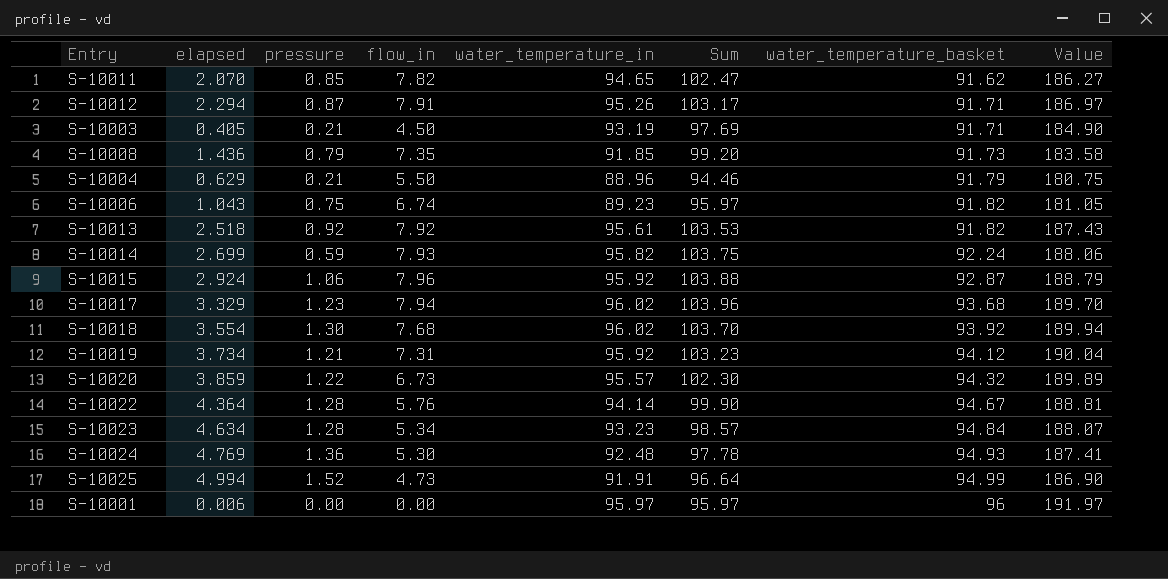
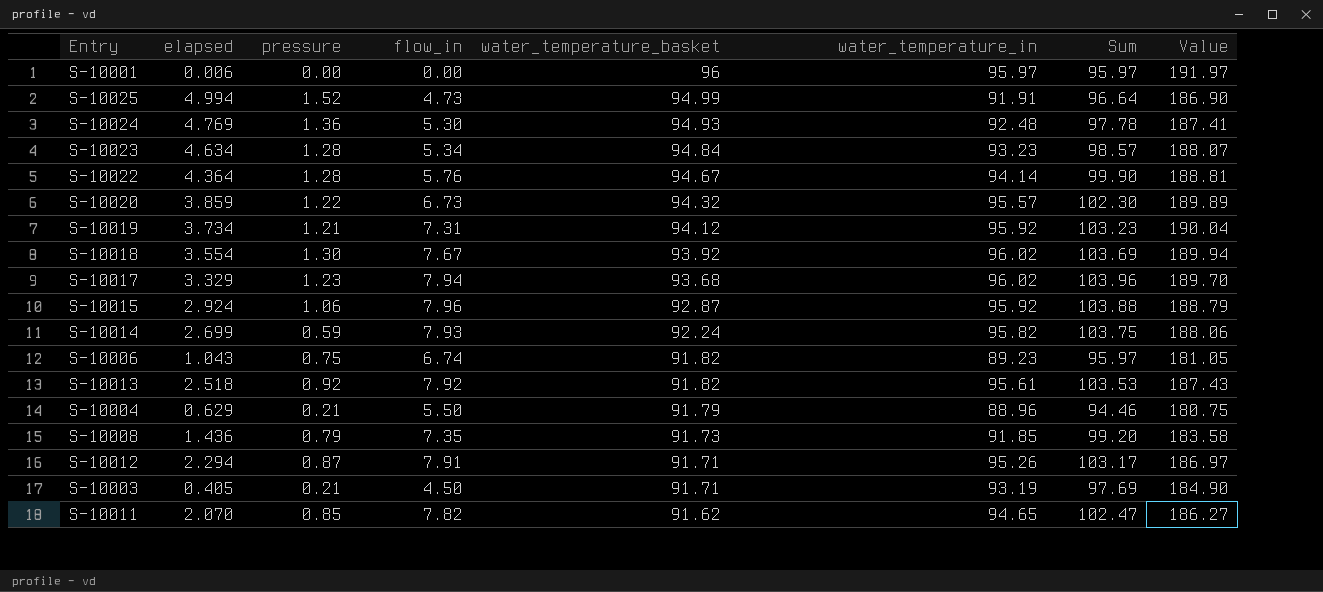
row order: water_temperature_basket ascending -> water_temperature_basket descending
column water_temperature_basket | position: 7 -> 5
S-10018 | flow_in: 7.68 -> 7.67
S-10018 | Sum: 103.70 -> 103.69

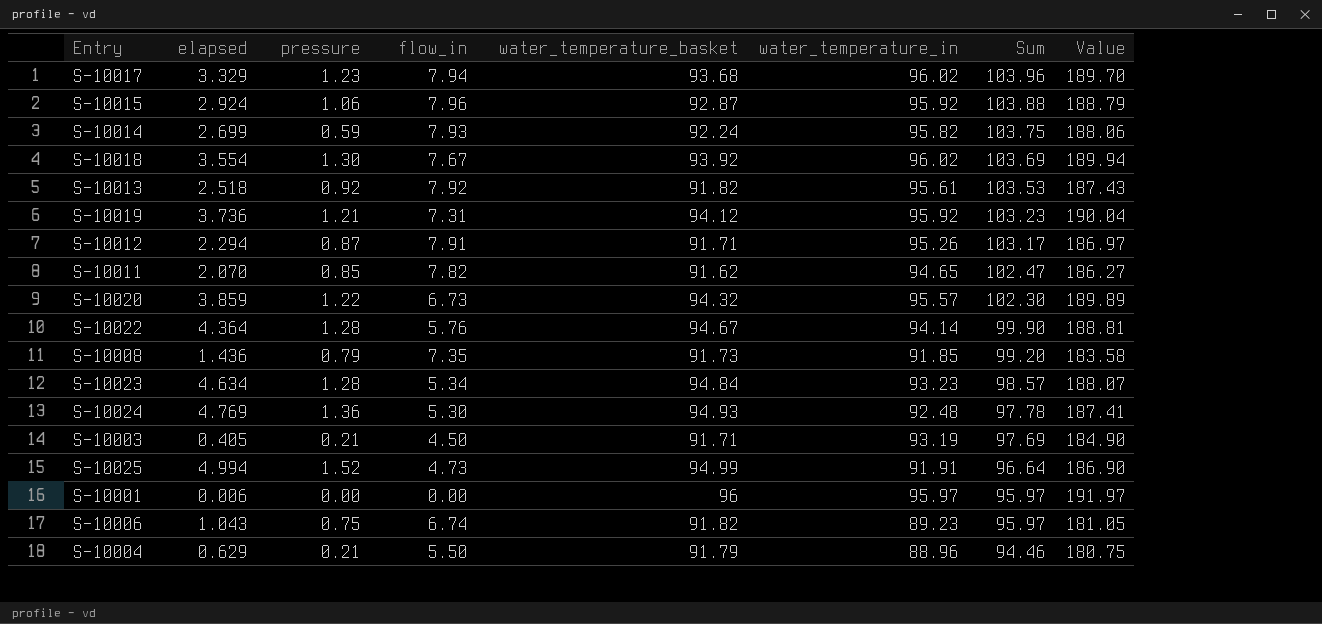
row order: water_temperature_basket descending -> Sum descending
S-10019 | elapsed: 3.734 -> 3.736

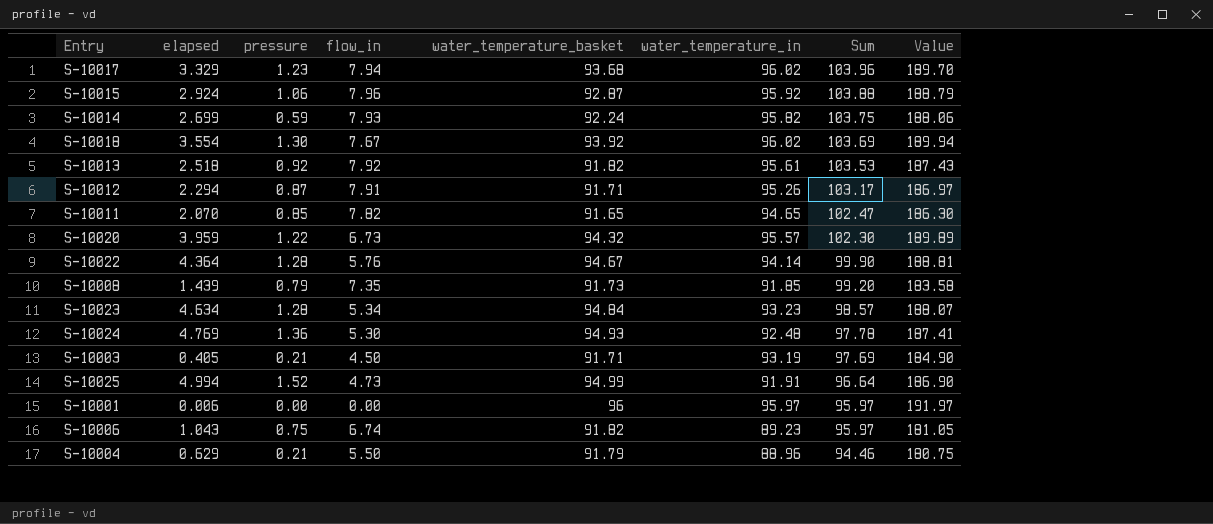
row S-10019: 3.736 | 1.21 | 7.31 | 94.12 | 95.92 | 103.23 | 190.04 -> none
S-10011 | water_temperature_basket: 91.62 -> 91.65
S-10011 | Value: 186.27 -> 186.30
S-10020 | elapsed: 3.859 -> 3.959
S-10008 | elapsed: 1.436 -> 1.439

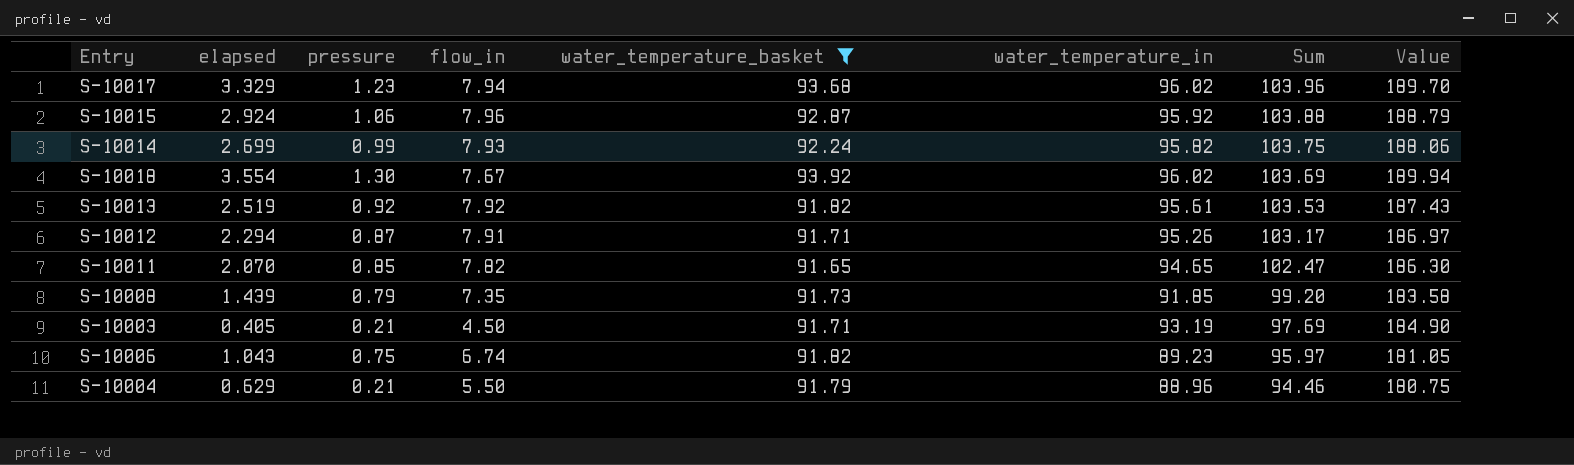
filter: none -> water_temperature_basket <= 93.92
S-10014 | pressure: 0.59 -> 0.99
S-10013 | elapsed: 2.518 -> 2.519

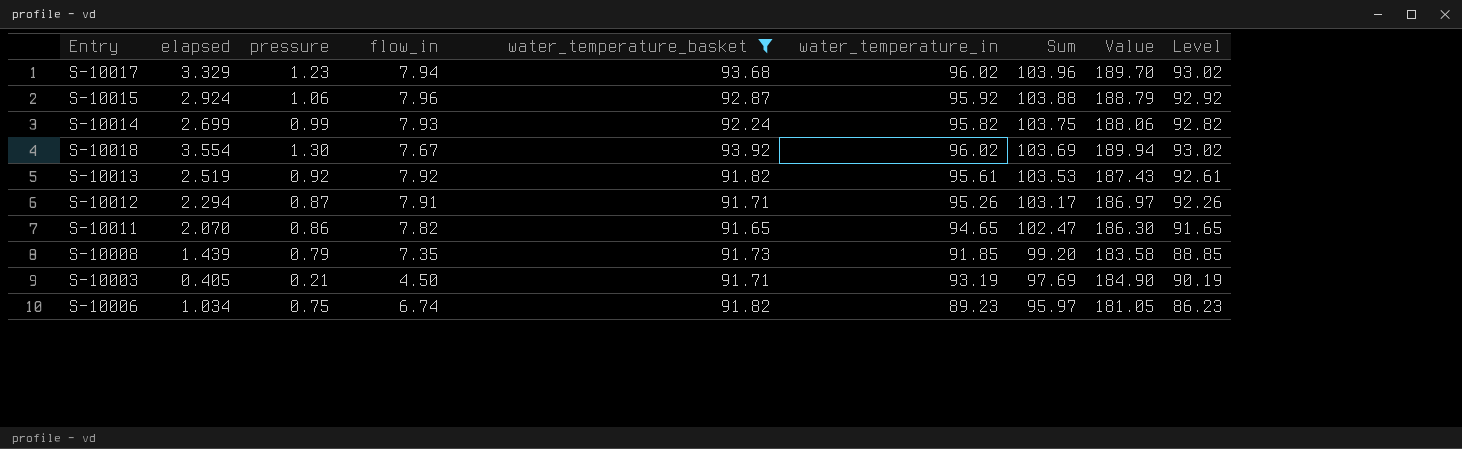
column Level | formula: none -> [water_temperature_in] - 3
row S-10004: 0.629 | 0.21 | 5.50 | 91.79 | 88.96 | 94.46 | 180.75 -> none
S-10011 | pressure: 0.85 -> 0.86
S-10006 | elapsed: 1.043 -> 1.034

